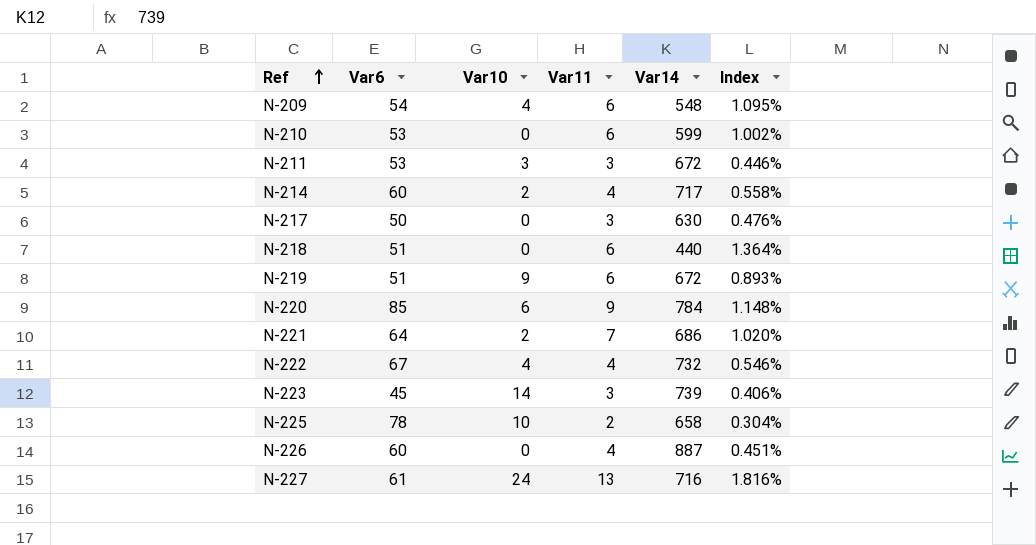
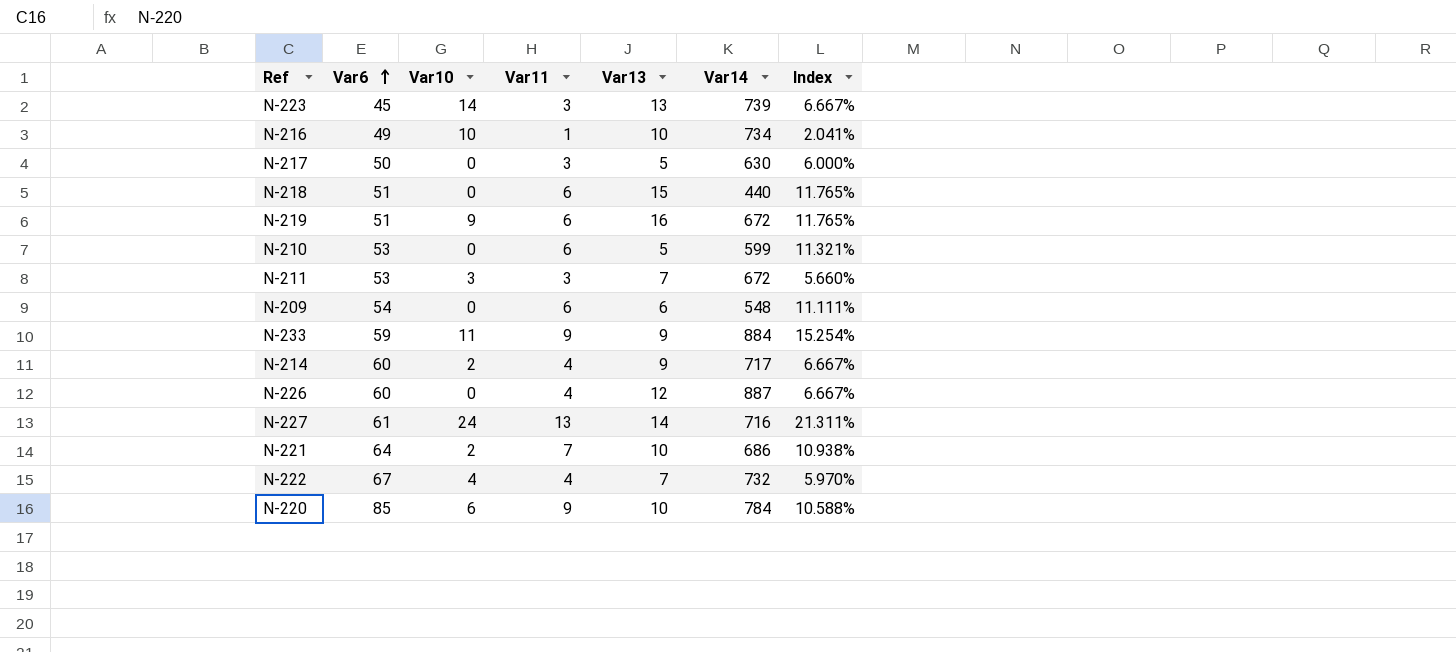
row order: Ref ascending -> Var6 ascending
column Var13 | position: none -> 5
column Index | formula: [Var11] / [Var14] -> [Var11] / [Var6]
row N-225: 78 | 10 | 2 | 658 | 0.304% -> none
row N-216: none -> 49 | 10 | 1 | 10 | 734 | 2.041%
N-209 | Var10: 4 -> 0
row N-233: none -> 59 | 11 | 9 | 9 | 884 | 15.254%

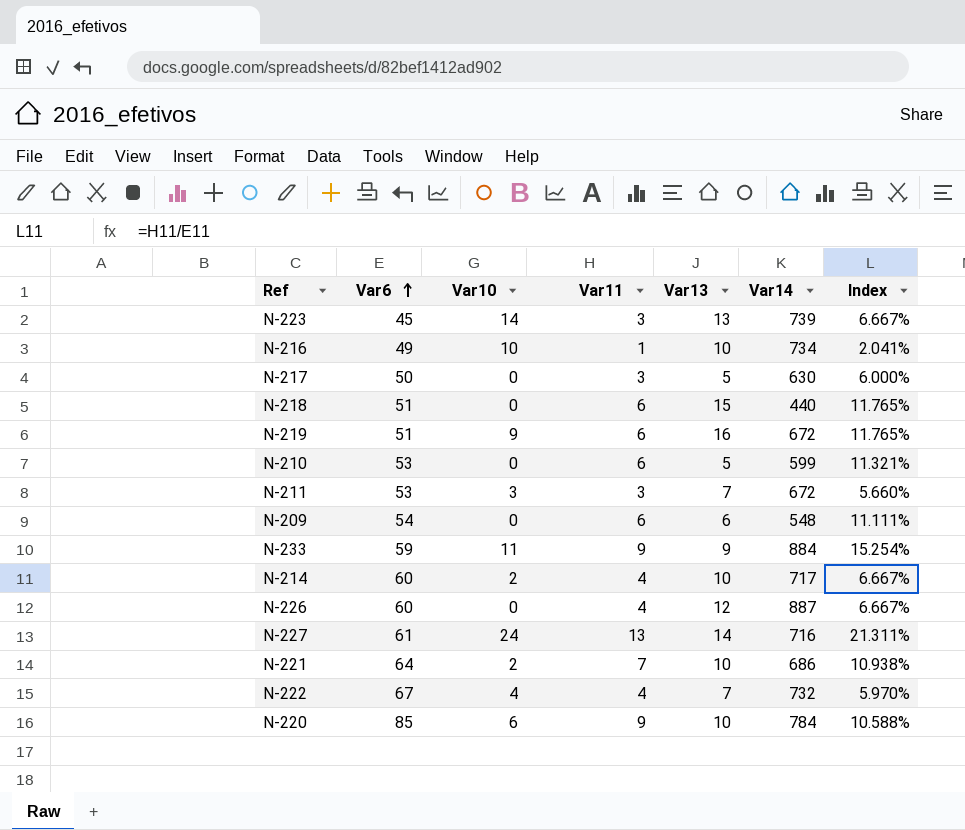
N-214 | Var13: 9 -> 10

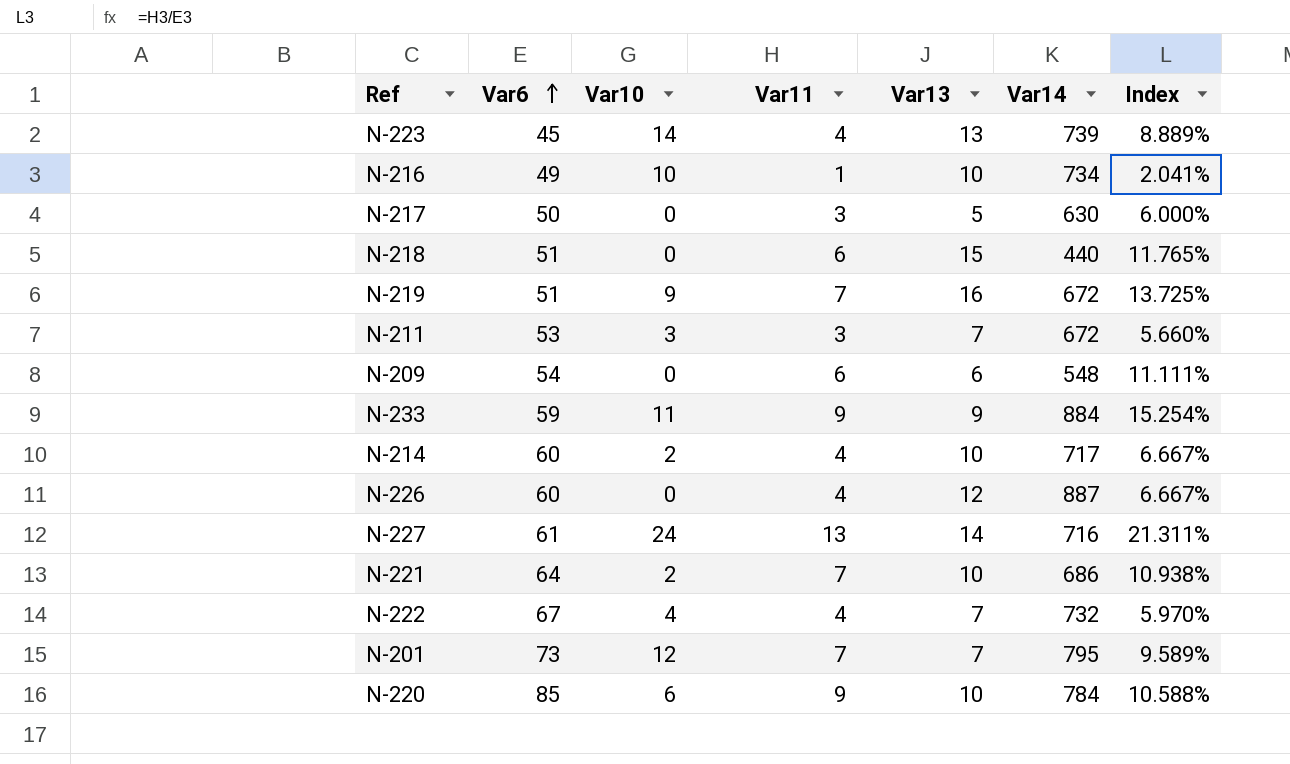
row N-210: 53 | 0 | 6 | 5 | 599 | 11.321% -> none
N-223 | Var11: 3 -> 4
N-223 | Index: 6.667% -> 8.889%
N-219 | Var11: 6 -> 7
N-219 | Index: 11.765% -> 13.725%
row N-201: none -> 73 | 12 | 7 | 7 | 795 | 9.589%

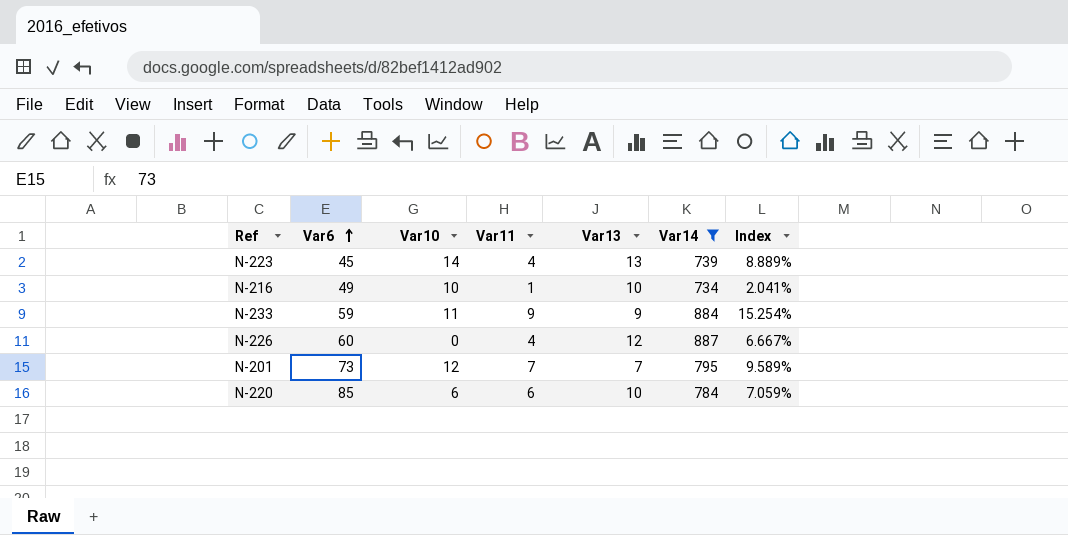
filter: none -> Var14 >= 734
N-220 | Var11: 9 -> 6
N-220 | Index: 10.588% -> 7.059%

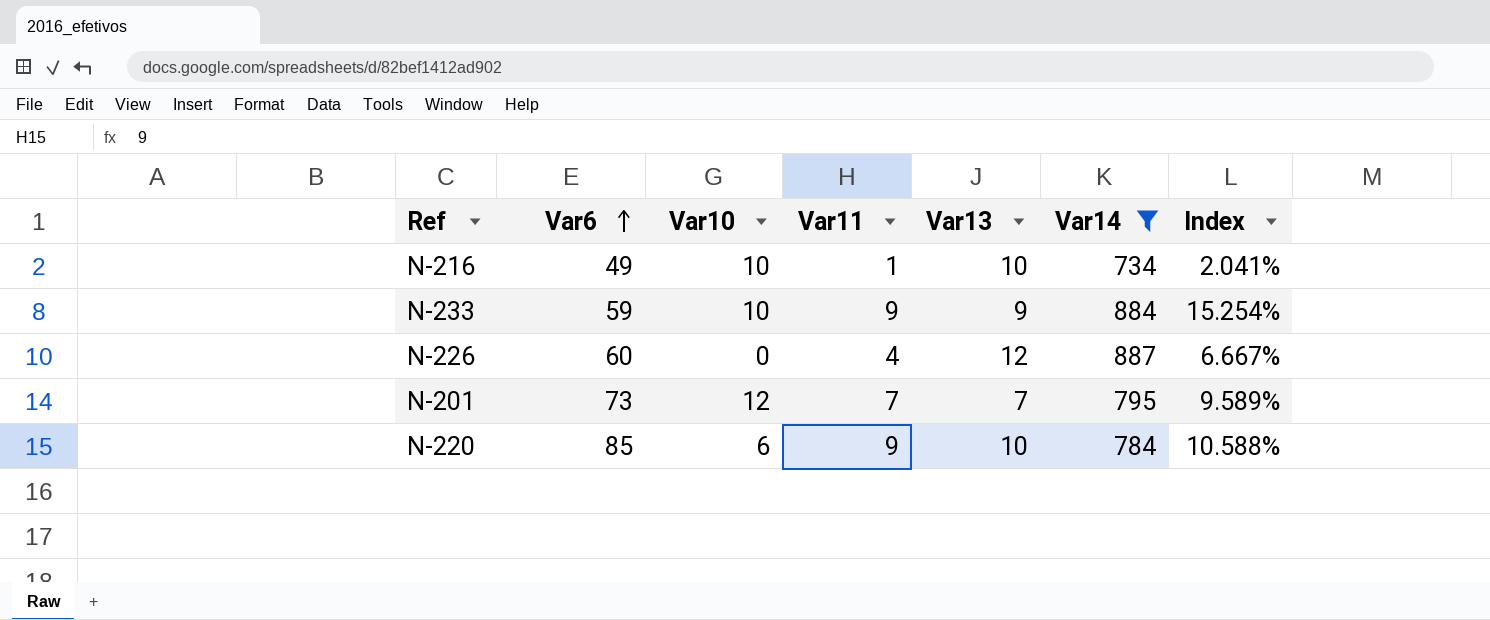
row N-223: 45 | 14 | 4 | 13 | 739 | 8.889% -> none
N-233 | Var10: 11 -> 10
N-220 | Var11: 6 -> 9
N-220 | Index: 7.059% -> 10.588%

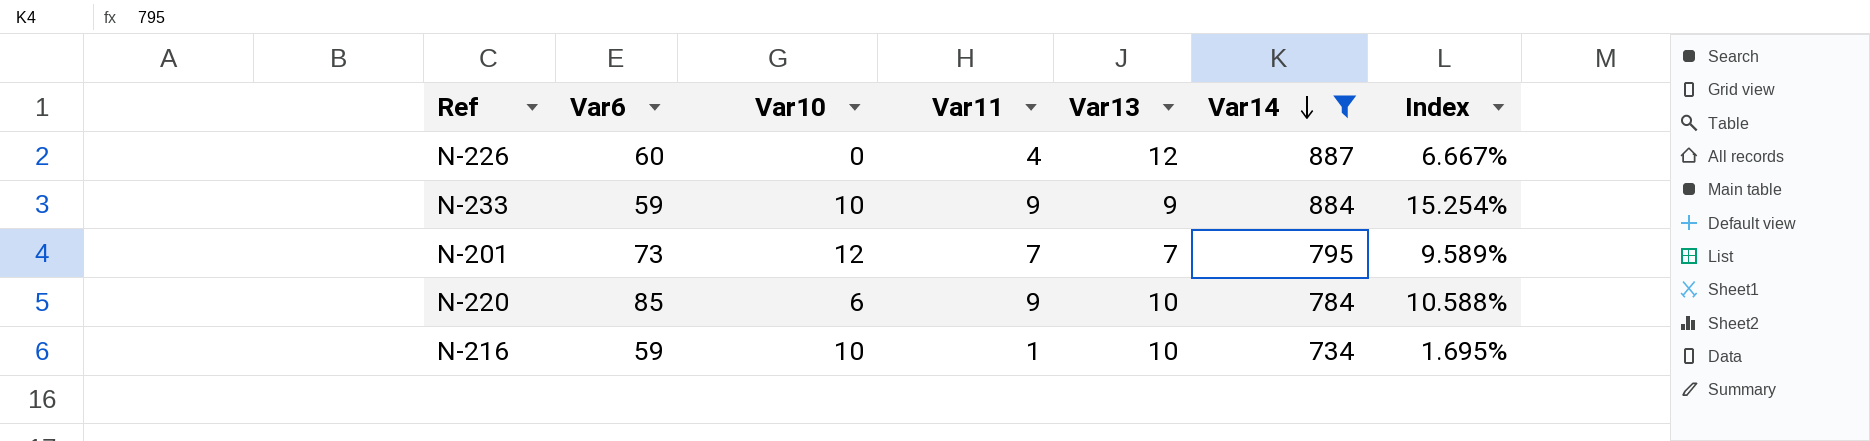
row order: Var6 ascending -> Var14 descending
N-216 | Var6: 49 -> 59
N-216 | Index: 2.041% -> 1.695%

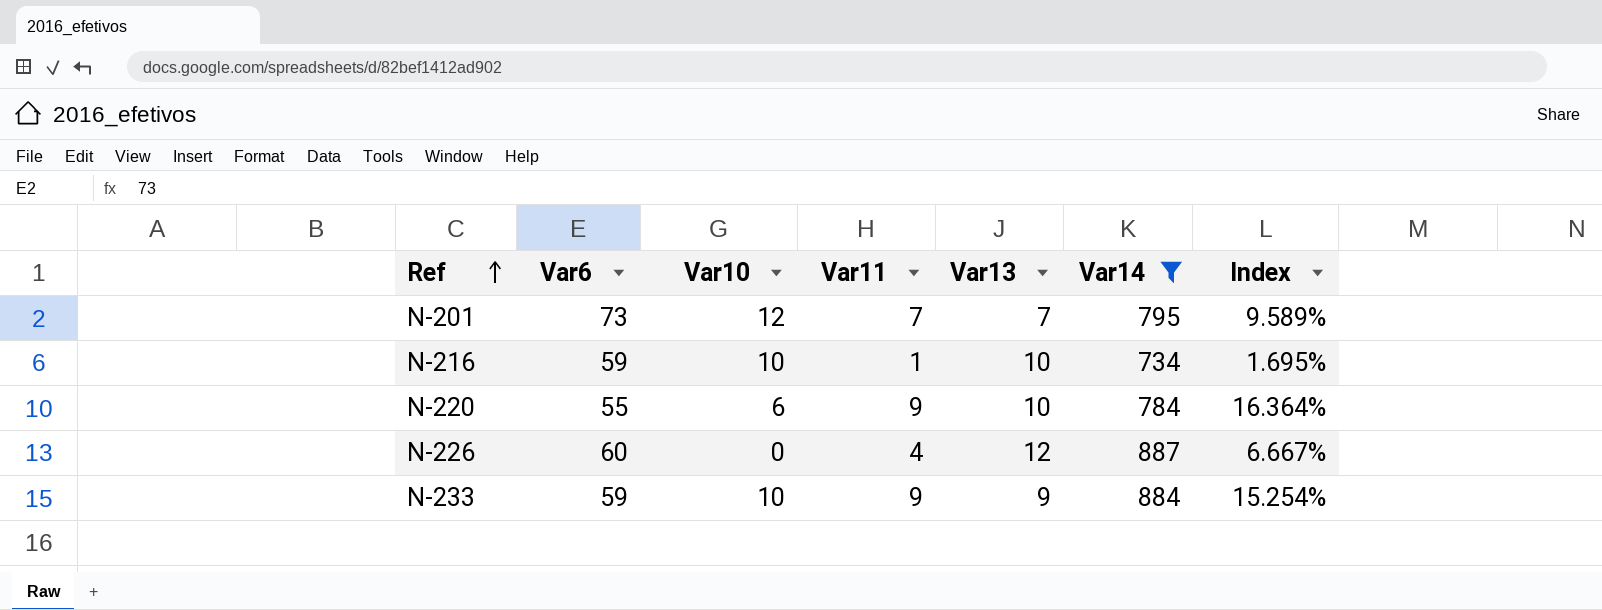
row order: Var14 descending -> Ref ascending
N-220 | Var6: 85 -> 55
N-220 | Index: 10.588% -> 16.364%

